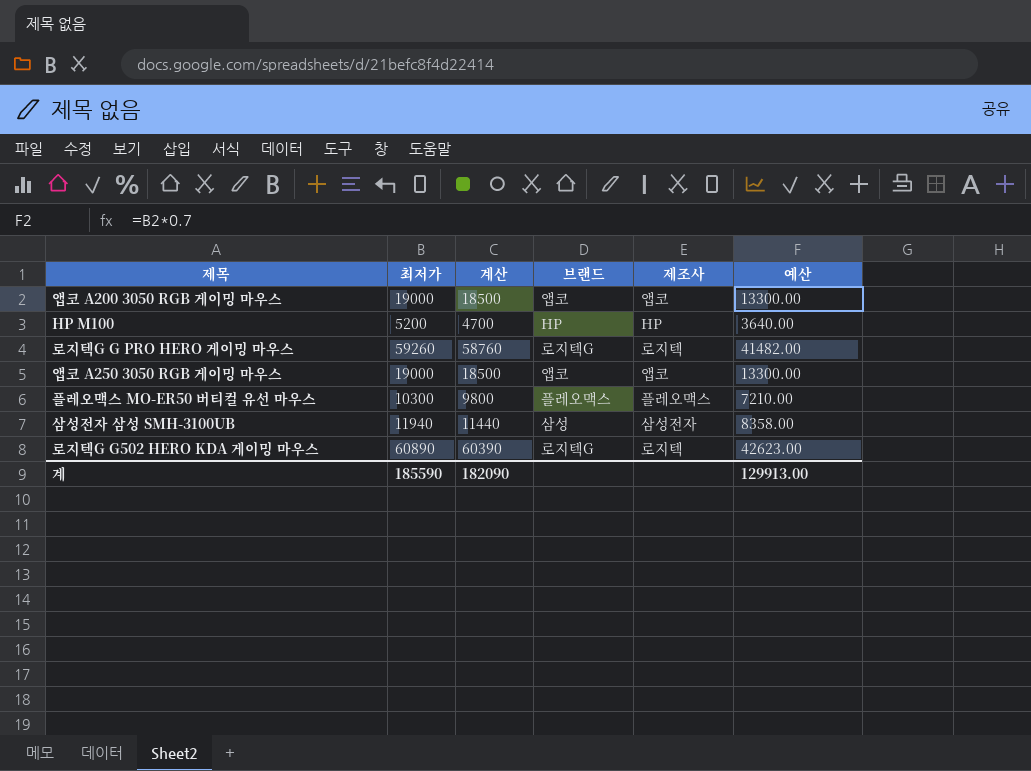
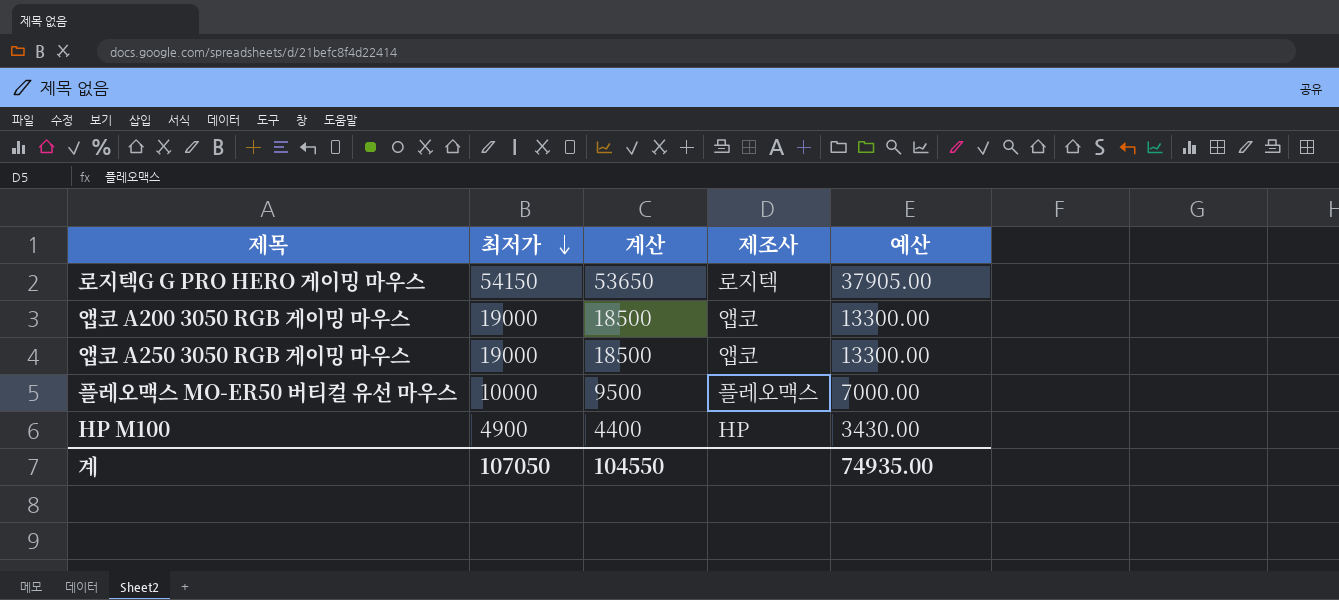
row order: none -> 최저가 descending
column 브랜드 | position: 4 -> none
row 삼성전자 삼성 SMH-3100UB: 11940 | 11440 | 삼성 | 삼성전자 | 8358.00 -> none
row 로지텍G G502 HERO KDA 게이밍 마우스: 60890 | 60390 | 로지텍G | 로지텍 | 42623.00 -> none
로지텍G G PRO HERO 게이밍 마우스 | 최저가: 59260 -> 54150
로지텍G G PRO HERO 게이밍 마우스 | 계산: 58760 -> 53650
로지텍G G PRO HERO 게이밍 마우스 | 예산: 41482.00 -> 37905.00
플레오맥스 MO-ER50 버티컬 유선 마우스 | 최저가: 10300 -> 10000
플레오맥스 MO-ER50 버티컬 유선 마우스 | 계산: 9800 -> 9500
플레오맥스 MO-ER50 버티컬 유선 마우스 | 예산: 7210.00 -> 7000.00
HP M100 | 최저가: 5200 -> 4900
HP M100 | 계산: 4700 -> 4400
HP M100 | 예산: 3640.00 -> 3430.00
계 | 최저가: 185590 -> 107050
계 | 계산: 182090 -> 104550
계 | 예산: 129913.00 -> 74935.00

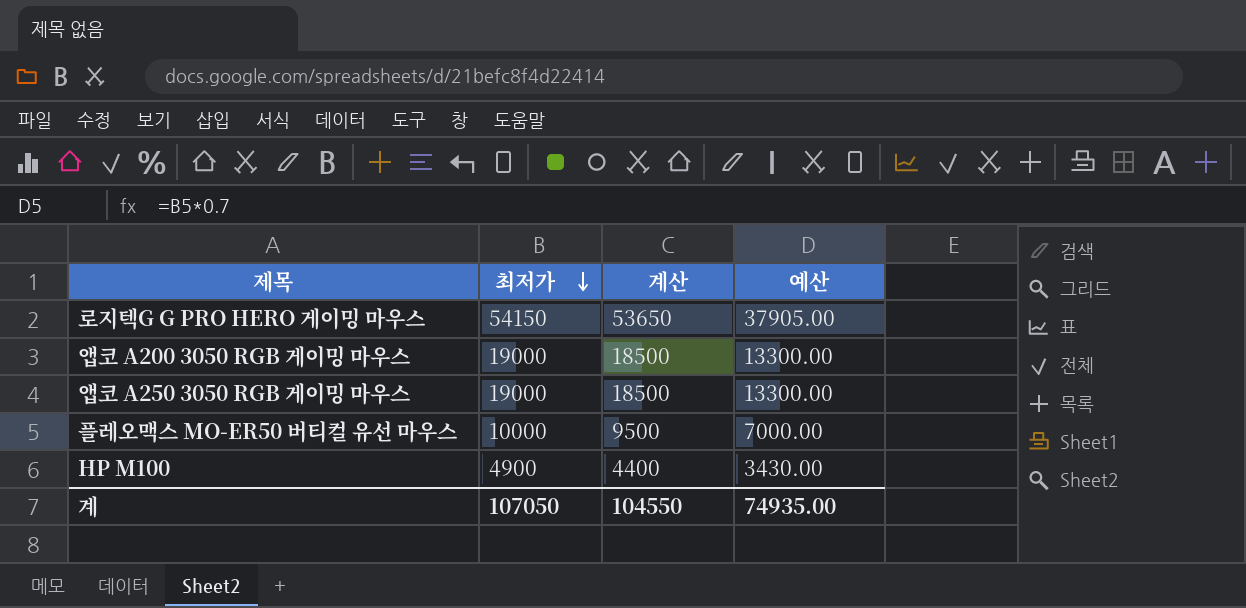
column 제조사 | position: 4 -> none

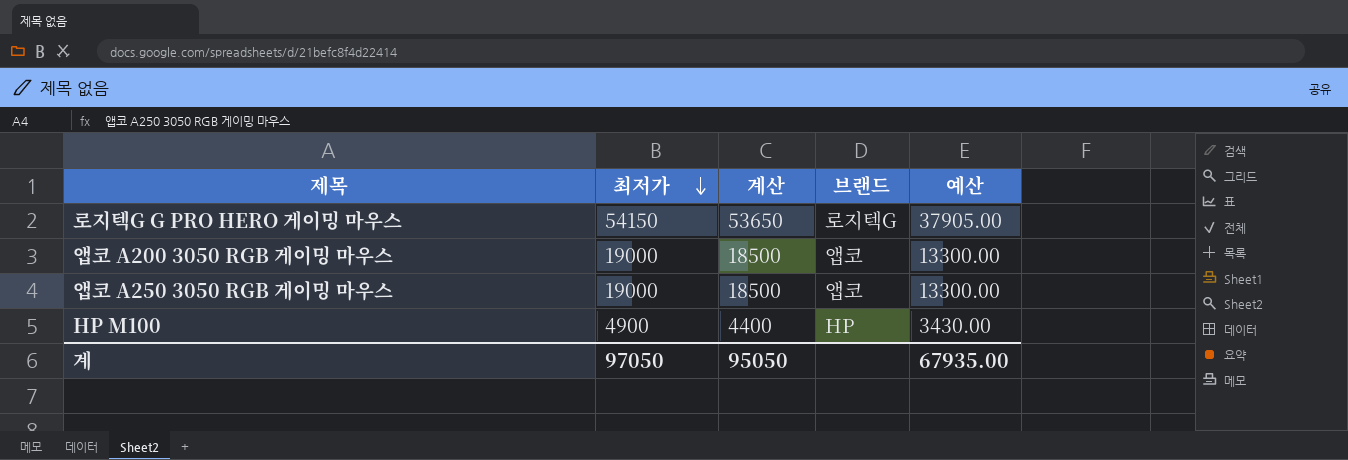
column 브랜드 | position: none -> 4
row 플레오맥스 MO-ER50 버티컬 유선 마우스: 10000 | 9500 | 7000.00 -> none
계 | 최저가: 107050 -> 97050
계 | 계산: 104550 -> 95050
계 | 예산: 74935.00 -> 67935.00

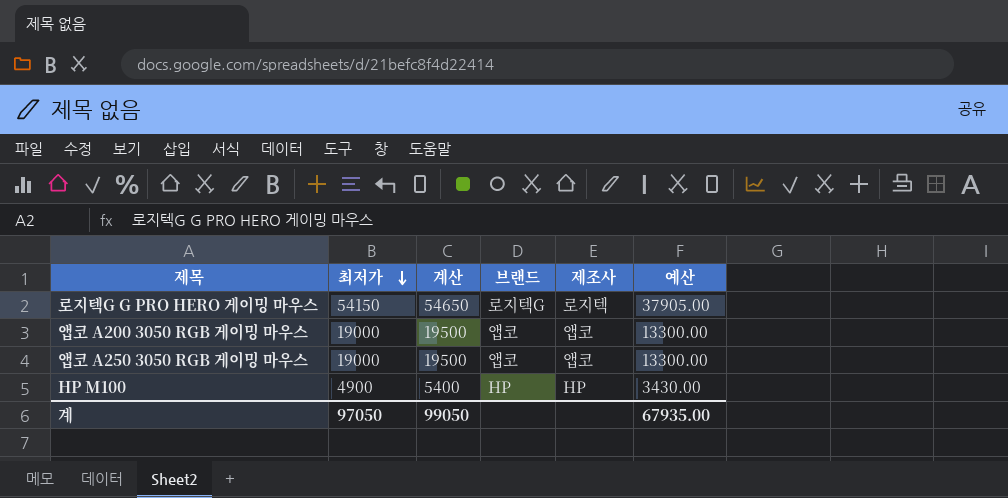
column 계산 | formula: [최저가] - 500 -> [최저가] + 500
column 제조사 | position: none -> 5
계 | 계산: 95050 -> 99050

